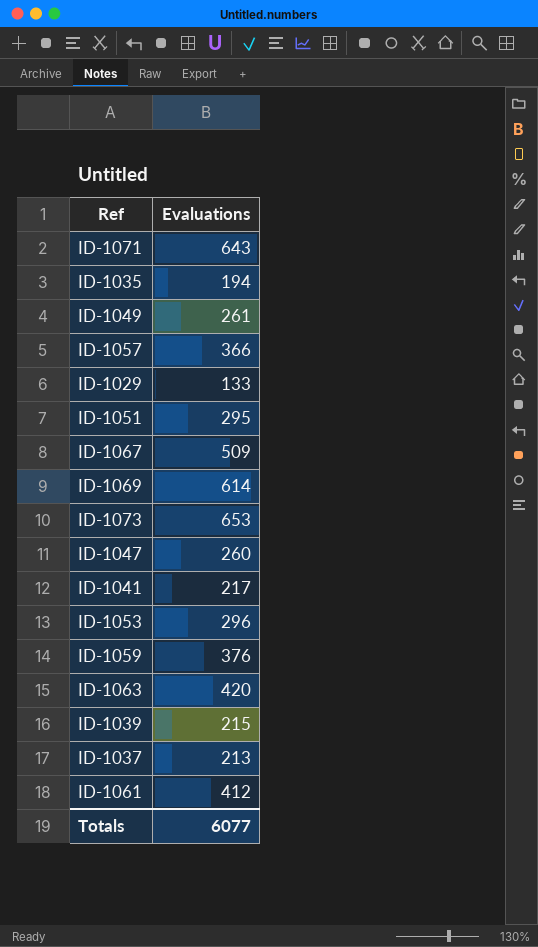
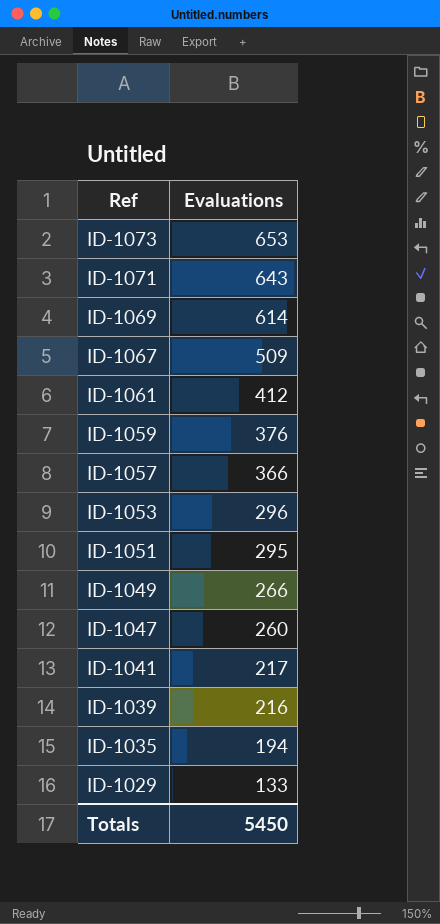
row order: none -> Ref descending
row ID-1063: 420 -> none
row ID-1037: 213 -> none
ID-1049 | Evaluations: 261 -> 266
ID-1039 | Evaluations: 215 -> 216
Totals | Evaluations: 6077 -> 5450

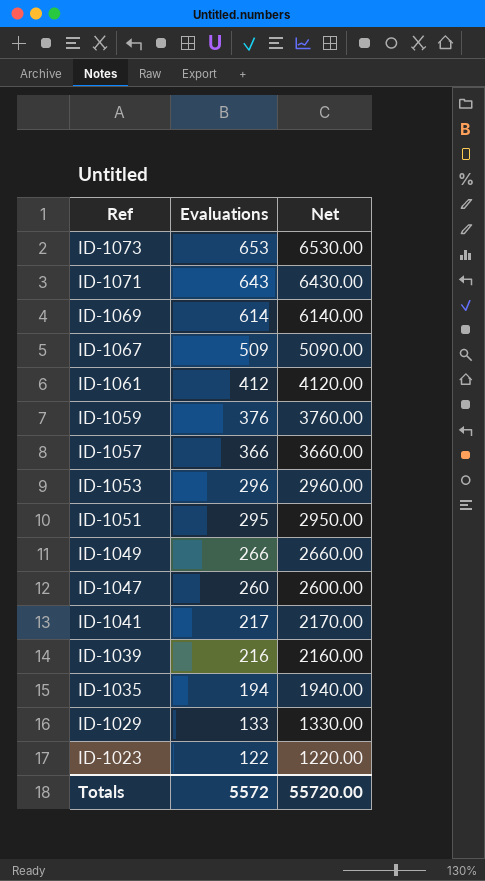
column Net | formula: none -> [Evaluations] * 10
row ID-1023: none -> 122 | 1220.00
Totals | Evaluations: 5450 -> 5572

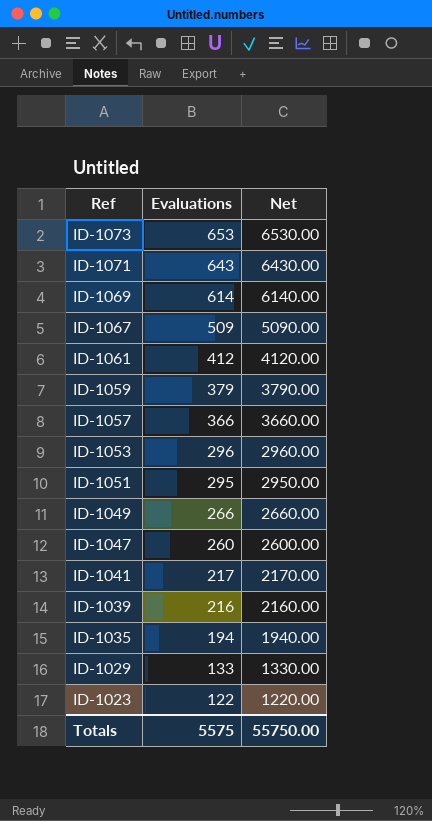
ID-1059 | Evaluations: 376 -> 379
ID-1059 | Net: 3760.00 -> 3790.00
Totals | Evaluations: 5572 -> 5575
Totals | Net: 55720.00 -> 55750.00

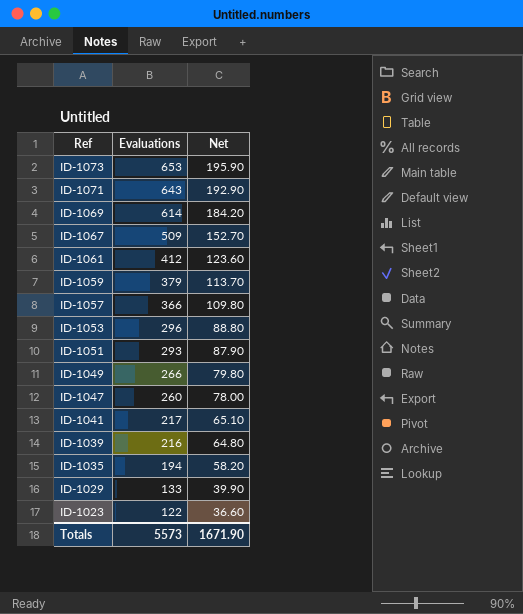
column Net | formula: [Evaluations] * 10 -> [Evaluations] * 0.3
ID-1051 | Evaluations: 295 -> 293
Totals | Evaluations: 5575 -> 5573
Totals | Net: 55750.00 -> 1671.90

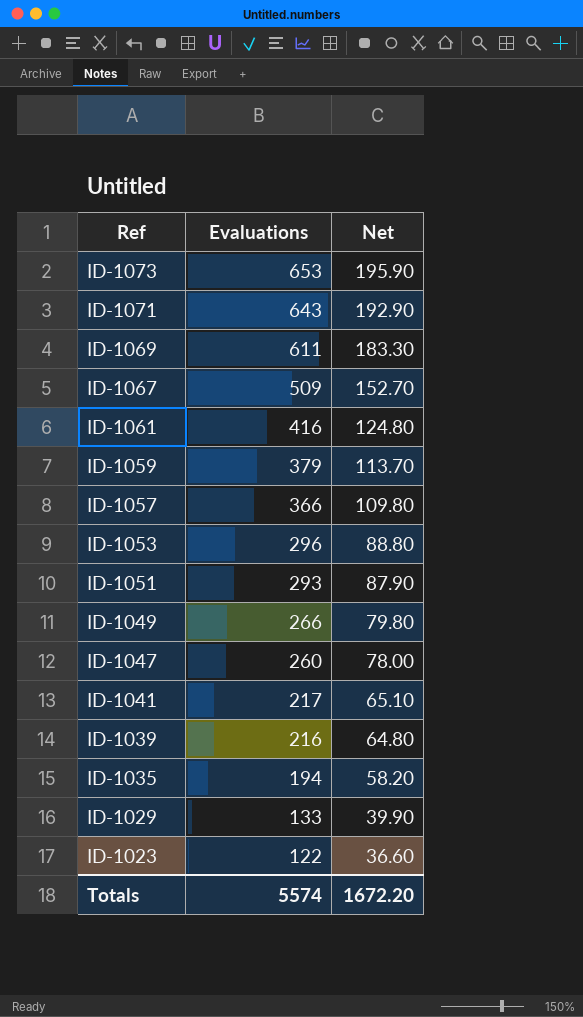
ID-1069 | Evaluations: 614 -> 611
ID-1069 | Net: 184.20 -> 183.30
ID-1061 | Evaluations: 412 -> 416
ID-1061 | Net: 123.60 -> 124.80
Totals | Evaluations: 5573 -> 5574
Totals | Net: 1671.90 -> 1672.20

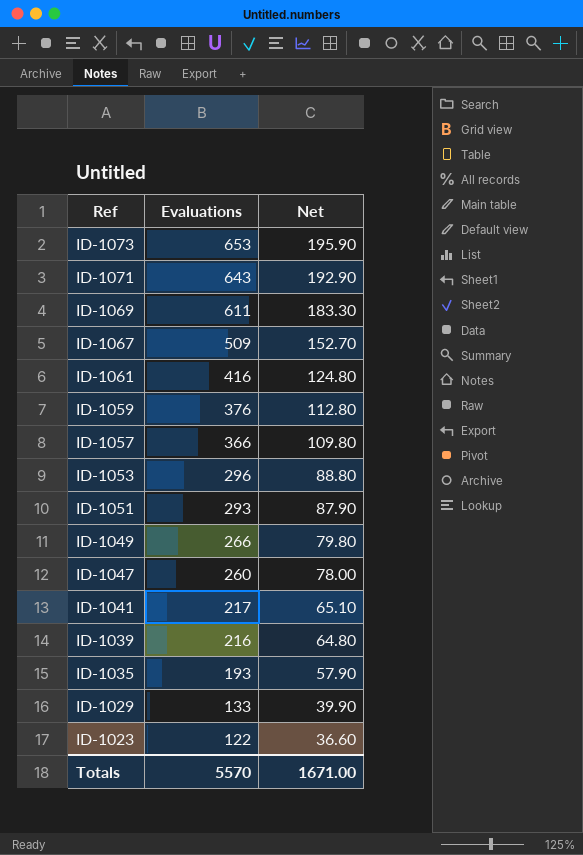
ID-1059 | Evaluations: 379 -> 376
ID-1059 | Net: 113.70 -> 112.80
ID-1035 | Evaluations: 194 -> 193
ID-1035 | Net: 58.20 -> 57.90
Totals | Evaluations: 5574 -> 5570
Totals | Net: 1672.20 -> 1671.00

